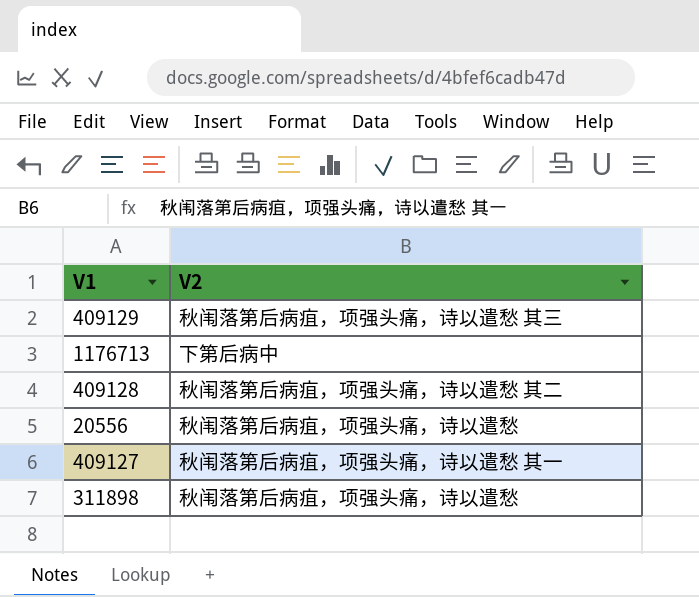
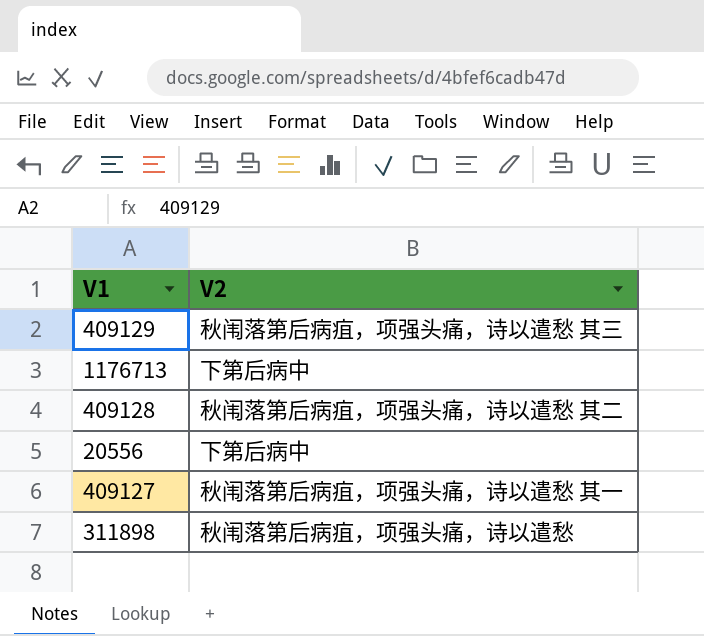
20556 | V2: 秋闱落第后病疽，项强头痛，诗以遣愁 -> 下第后病中

